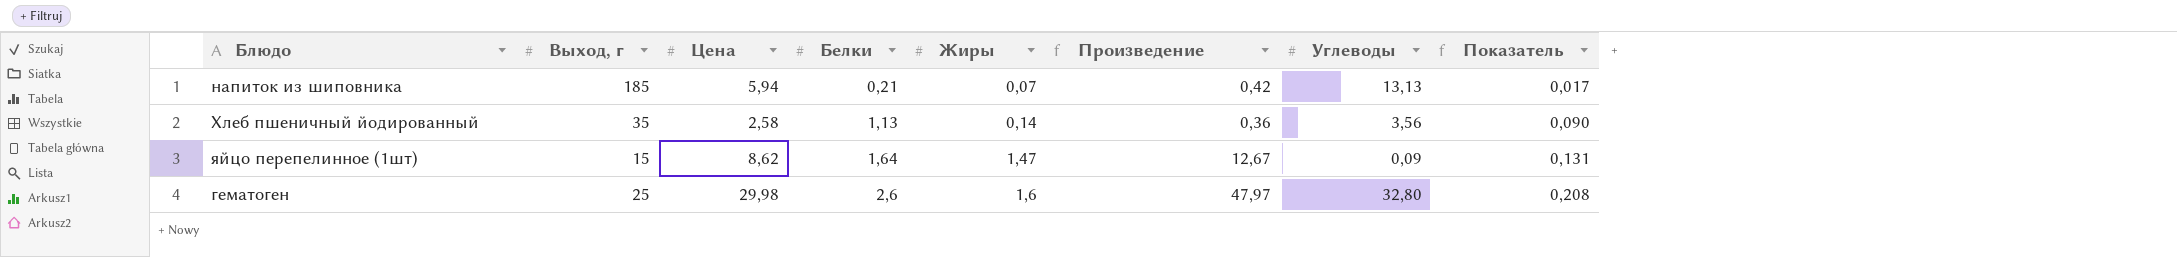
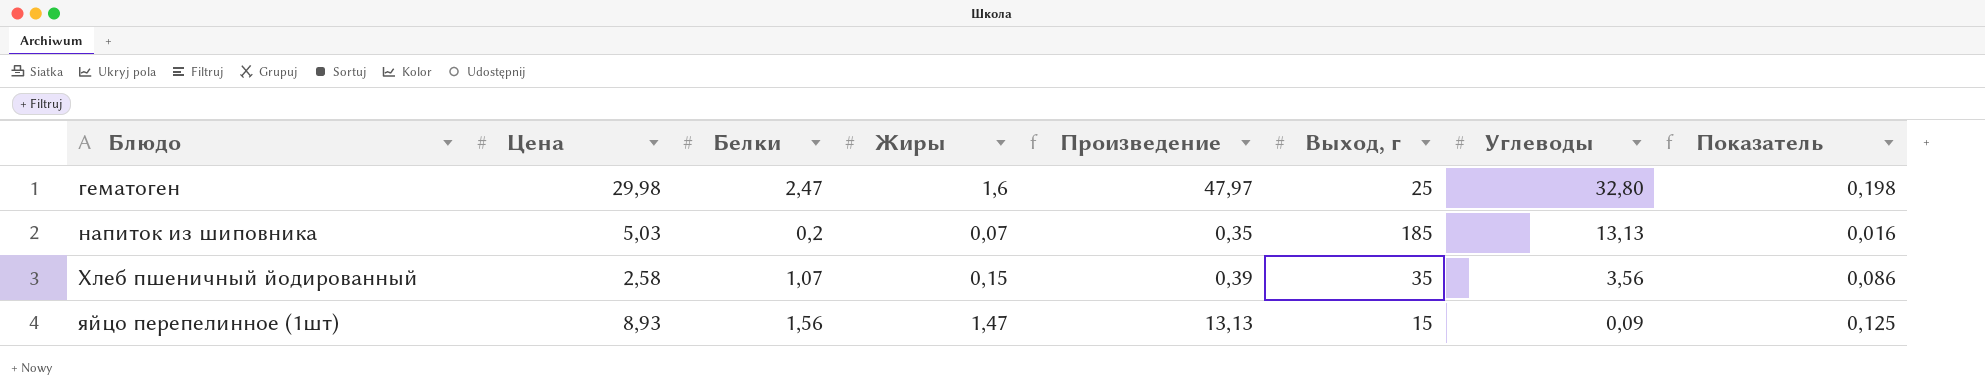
row order: Белки ascending -> Блюдо ascending
column Выход, г | position: 2 -> 6
гематоген | Белки: 2,6 -> 2,47
гематоген | Показатель: 0,208 -> 0,198
напиток из шиповника | Цена: 5,94 -> 5,03
напиток из шиповника | Белки: 0,21 -> 0,2
напиток из шиповника | Произведение: 0,42 -> 0,35
напиток из шиповника | Показатель: 0,017 -> 0,016
Хлеб пшеничный йодированный | Белки: 1,13 -> 1,07
Хлеб пшеничный йодированный | Жиры: 0,14 -> 0,15
Хлеб пшеничный йодированный | Произведение: 0,36 -> 0,39
Хлеб пшеничный йодированный | Показатель: 0,090 -> 0,086
яйцо перепелинное (1шт) | Цена: 8,62 -> 8,93
яйцо перепелинное (1шт) | Белки: 1,64 -> 1,56
яйцо перепелинное (1шт) | Произведение: 12,67 -> 13,13
яйцо перепелинное (1шт) | Показатель: 0,131 -> 0,125

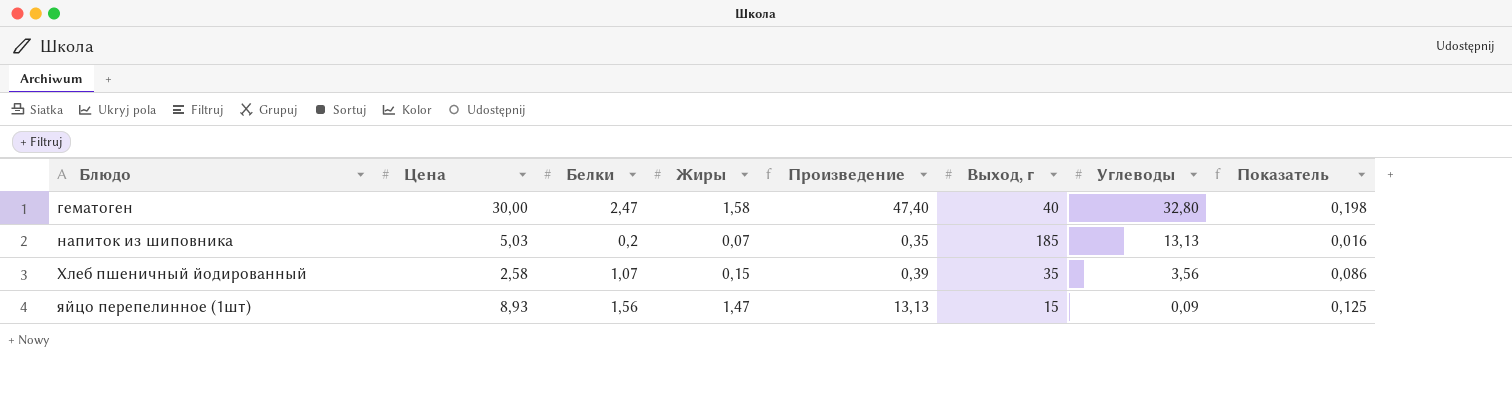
гематоген | Цена: 29,98 -> 30,00
гематоген | Жиры: 1,6 -> 1,58
гематоген | Произведение: 47,97 -> 47,40
гематоген | Выход, г: 25 -> 40

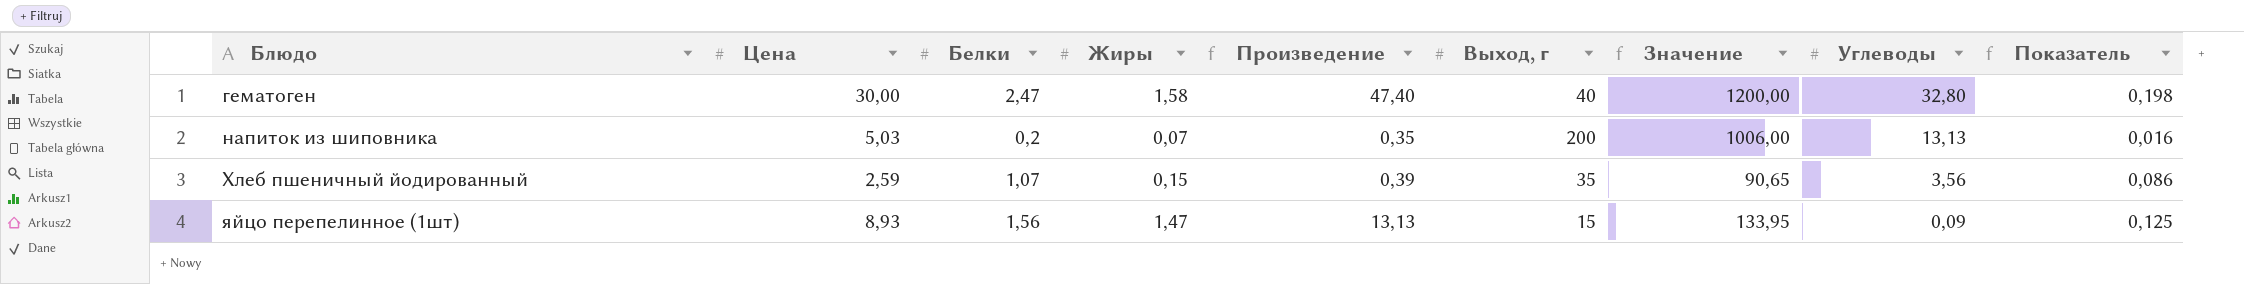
column Значение | formula: none -> [Цена] * [Выход, г]
напиток из шиповника | Выход, г: 185 -> 200
Хлеб пшеничный йодированный | Цена: 2,58 -> 2,59

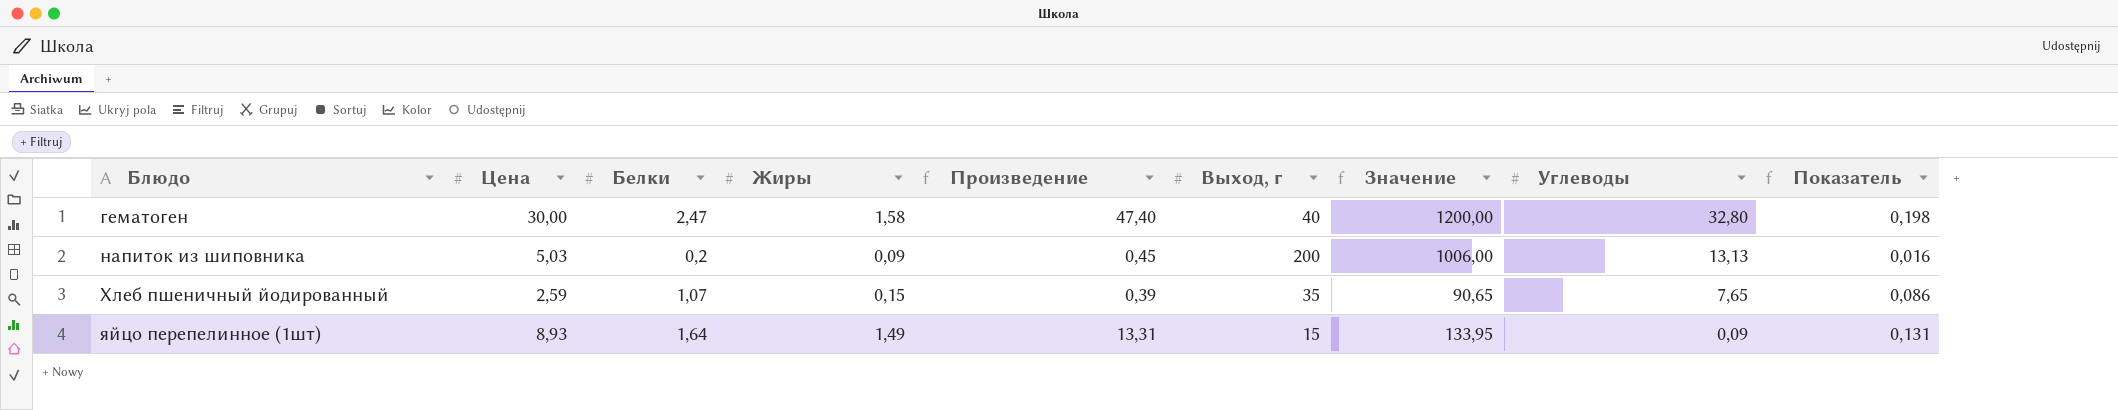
напиток из шиповника | Жиры: 0,07 -> 0,09
напиток из шиповника | Произведение: 0,35 -> 0,45
Хлеб пшеничный йодированный | Углеводы: 3,56 -> 7,65
яйцо перепелинное (1шт) | Белки: 1,56 -> 1,64
яйцо перепелинное (1шт) | Жиры: 1,47 -> 1,49
яйцо перепелинное (1шт) | Произведение: 13,13 -> 13,31
яйцо перепелинное (1шт) | Показатель: 0,125 -> 0,131

